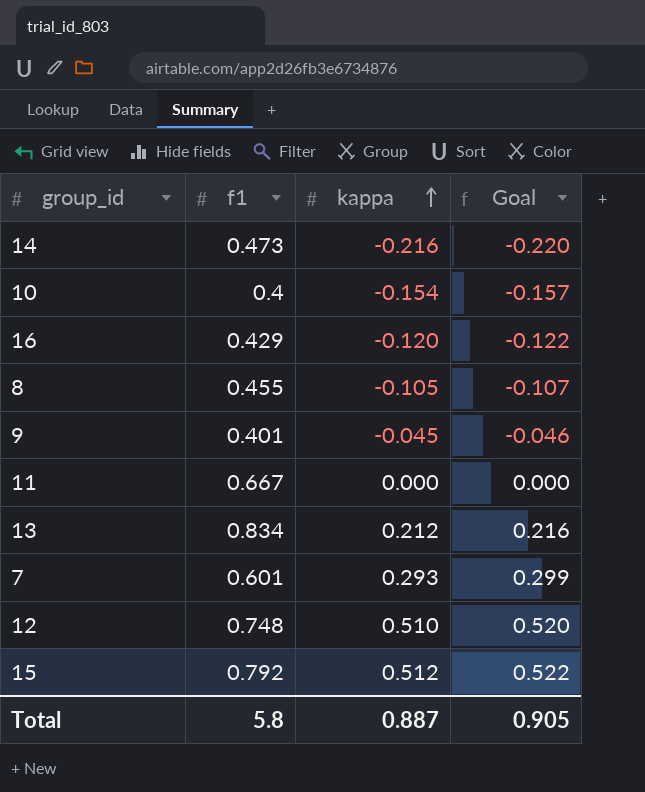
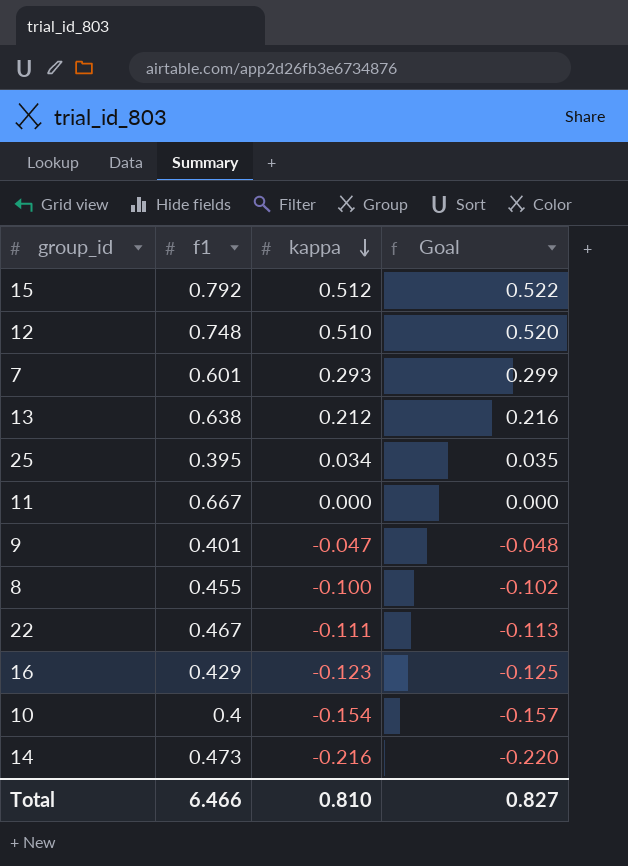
row order: kappa ascending -> kappa descending
13 | f1: 0.834 -> 0.638
row 25: none -> 0.395 | 0.034 | 0.035
9 | kappa: -0.045 -> -0.047
9 | Goal: -0.046 -> -0.048
8 | kappa: -0.105 -> -0.100
8 | Goal: -0.107 -> -0.102
row 22: none -> 0.467 | -0.111 | -0.113
16 | kappa: -0.120 -> -0.123
16 | Goal: -0.122 -> -0.125
Total | f1: 5.8 -> 6.466
Total | kappa: 0.887 -> 0.810
Total | Goal: 0.905 -> 0.827

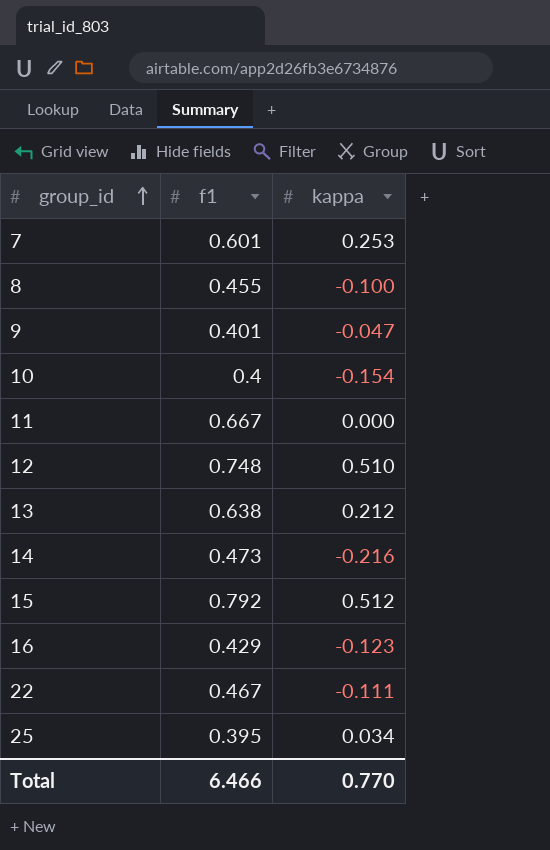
row order: kappa descending -> group_id ascending
column Goal | formula: [kappa] * 1.02 -> none
7 | kappa: 0.293 -> 0.253
Total | kappa: 0.810 -> 0.770

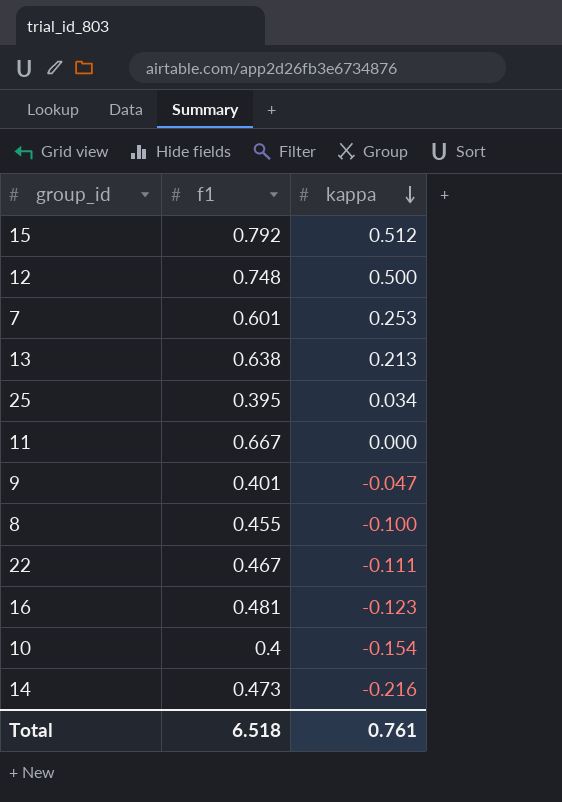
row order: group_id ascending -> kappa descending
12 | kappa: 0.510 -> 0.500
13 | kappa: 0.212 -> 0.213
16 | f1: 0.429 -> 0.481
Total | f1: 6.466 -> 6.518
Total | kappa: 0.770 -> 0.761

